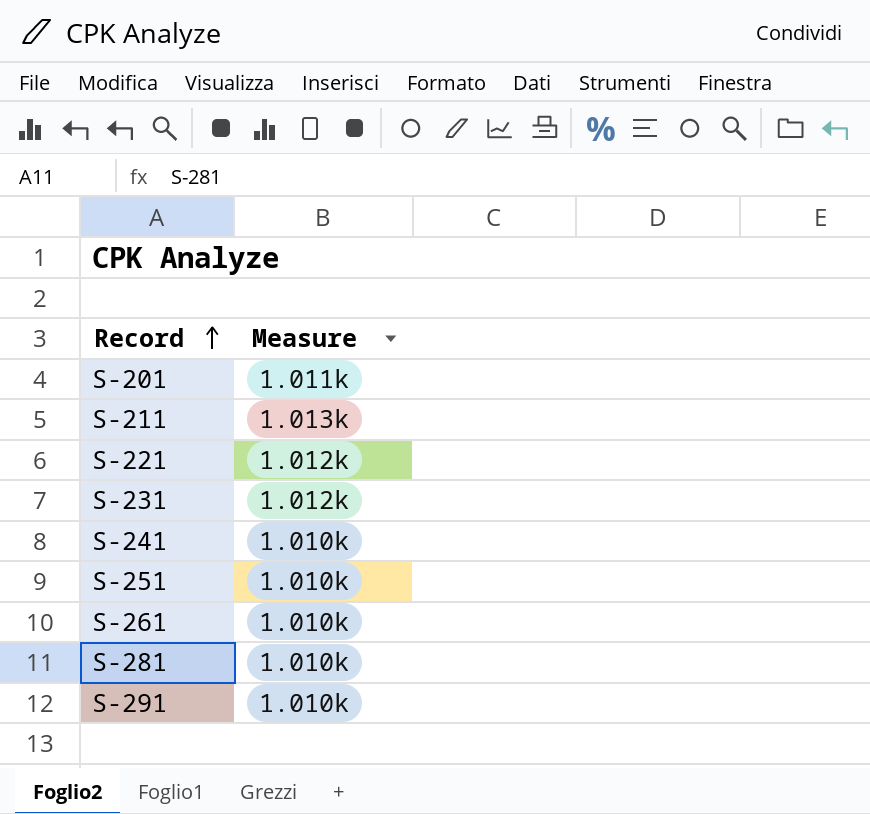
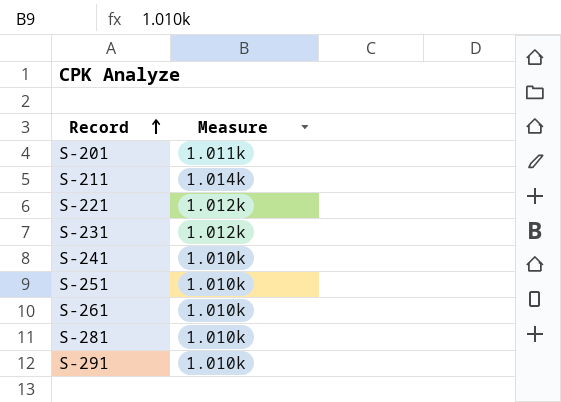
S-211 | Measure: 1.013k -> 1.014k

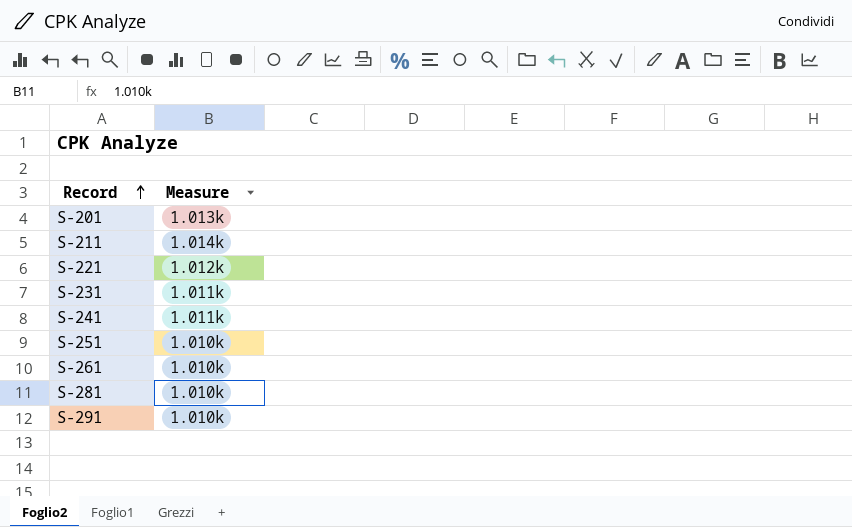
S-201 | Measure: 1.011k -> 1.013k
S-231 | Measure: 1.012k -> 1.011k
S-241 | Measure: 1.010k -> 1.011k

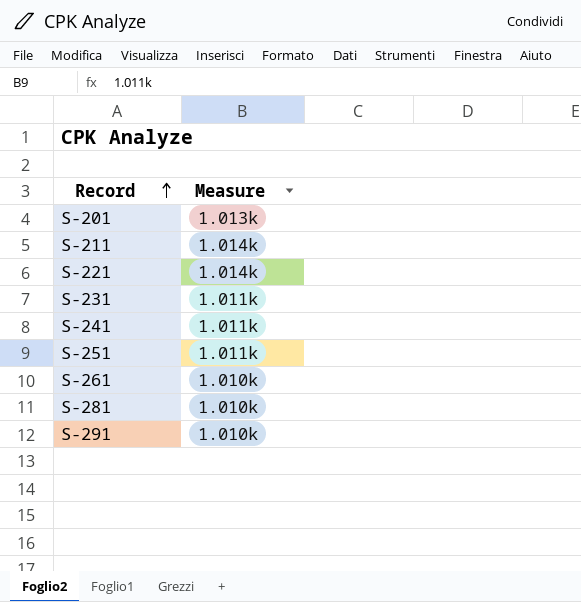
S-221 | Measure: 1.012k -> 1.014k
S-251 | Measure: 1.010k -> 1.011k

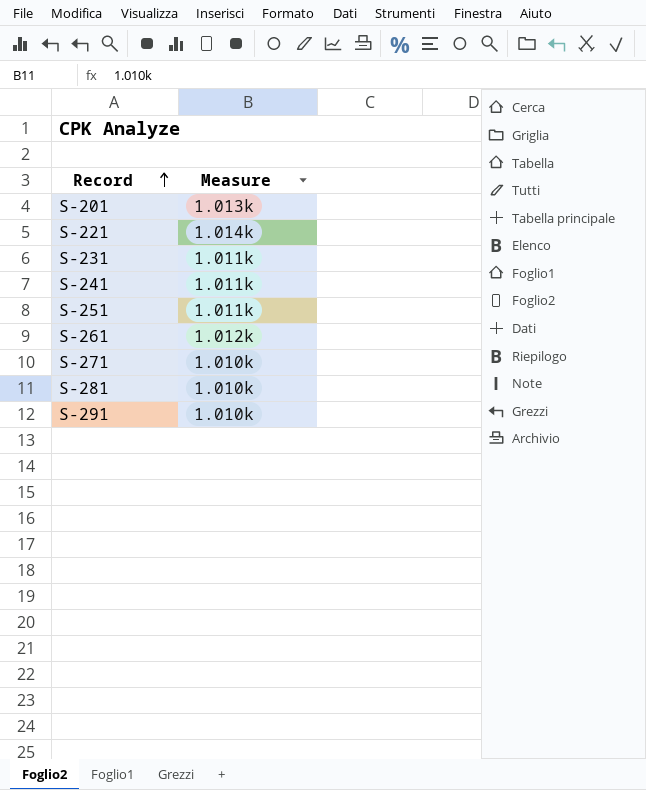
row S-211: 1.014k -> none
S-261 | Measure: 1.010k -> 1.012k
row S-271: none -> 1.010k

